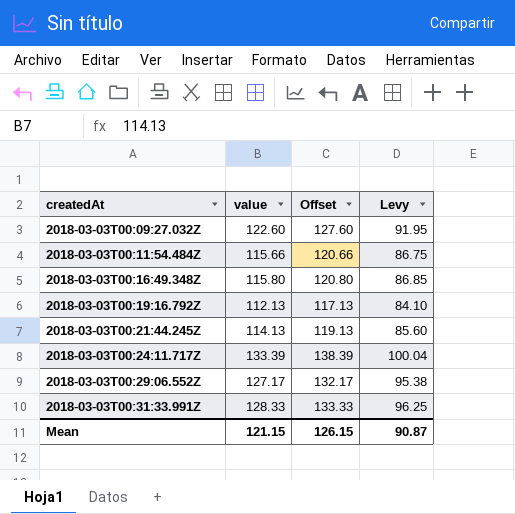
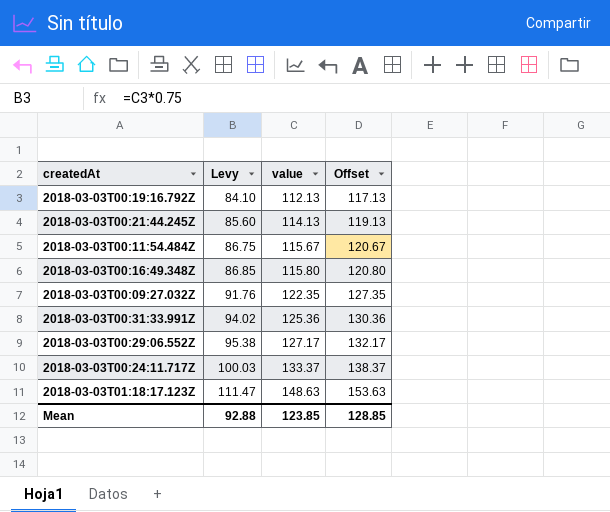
row order: createdAt ascending -> Levy ascending
column Levy | position: 4 -> 2
2018-03-03T00:11:54.484Z | value: 115.66 -> 115.67
2018-03-03T00:11:54.484Z | Offset: 120.66 -> 120.67
2018-03-03T00:09:27.032Z | Levy: 91.95 -> 91.76
2018-03-03T00:09:27.032Z | value: 122.60 -> 122.35
2018-03-03T00:09:27.032Z | Offset: 127.60 -> 127.35
2018-03-03T00:31:33.991Z | Levy: 96.25 -> 94.02
2018-03-03T00:31:33.991Z | value: 128.33 -> 125.36
2018-03-03T00:31:33.991Z | Offset: 133.33 -> 130.36
2018-03-03T00:24:11.717Z | Levy: 100.04 -> 100.03
2018-03-03T00:24:11.717Z | value: 133.39 -> 133.37
2018-03-03T00:24:11.717Z | Offset: 138.39 -> 138.37
row 2018-03-03T01:18:17.123Z: none -> 111.47 | 148.63 | 153.63
Mean | Levy: 90.87 -> 92.88
Mean | value: 121.15 -> 123.85
Mean | Offset: 126.15 -> 128.85

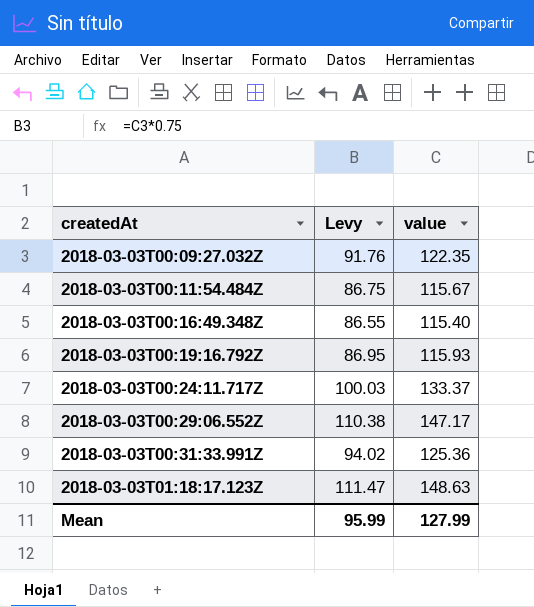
row order: Levy ascending -> createdAt ascending
column Offset | formula: [value] + 5 -> none
row 2018-03-03T00:21:44.245Z: 85.60 | 114.13 | 119.13 -> none
2018-03-03T00:16:49.348Z | Levy: 86.85 -> 86.55
2018-03-03T00:16:49.348Z | value: 115.80 -> 115.40
2018-03-03T00:19:16.792Z | Levy: 84.10 -> 86.95
2018-03-03T00:19:16.792Z | value: 112.13 -> 115.93
2018-03-03T00:29:06.552Z | Levy: 95.38 -> 110.38
2018-03-03T00:29:06.552Z | value: 127.17 -> 147.17
Mean | Levy: 92.88 -> 95.99
Mean | value: 123.85 -> 127.99

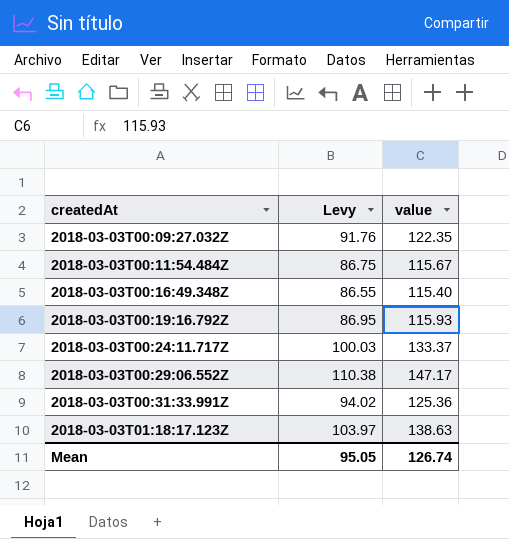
2018-03-03T01:18:17.123Z | Levy: 111.47 -> 103.97
2018-03-03T01:18:17.123Z | value: 148.63 -> 138.63
Mean | Levy: 95.99 -> 95.05
Mean | value: 127.99 -> 126.74

